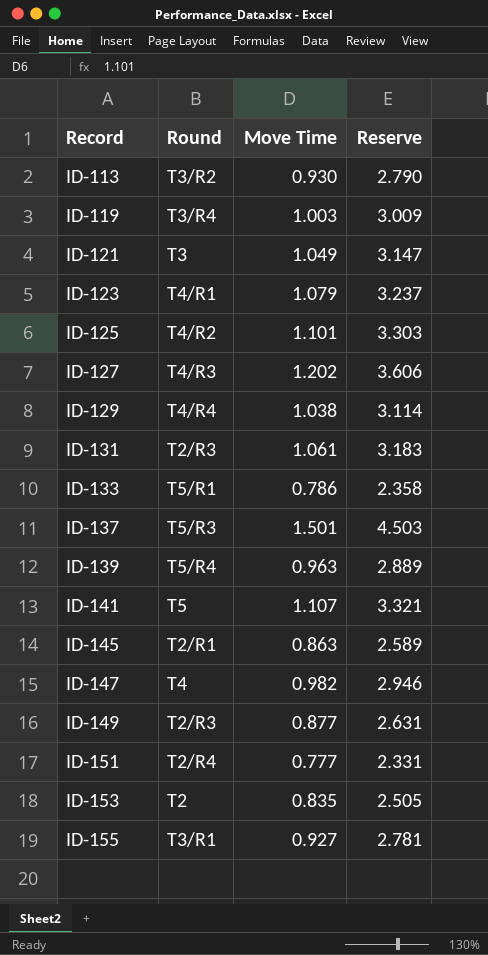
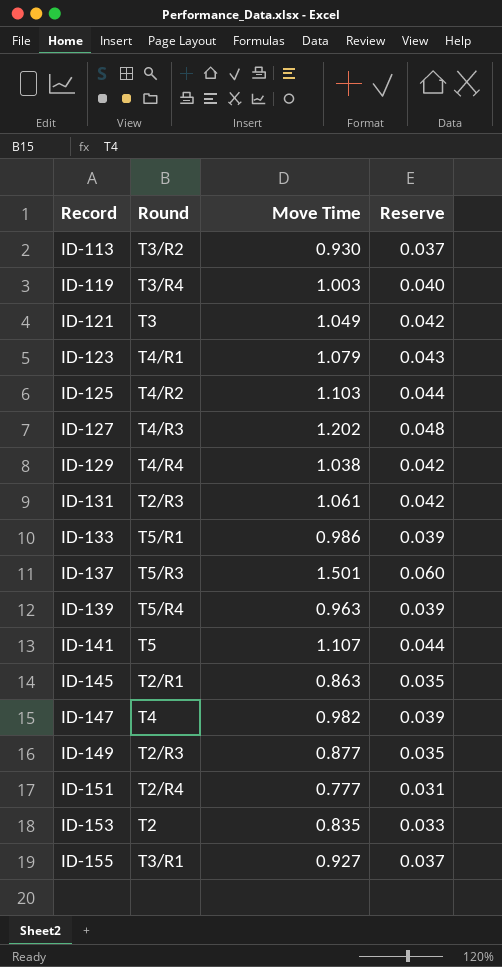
column Reserve | formula: [Move Time] * 3 -> [Move Time] * 0.04
ID-125 | Move Time: 1.101 -> 1.103
ID-133 | Move Time: 0.786 -> 0.986

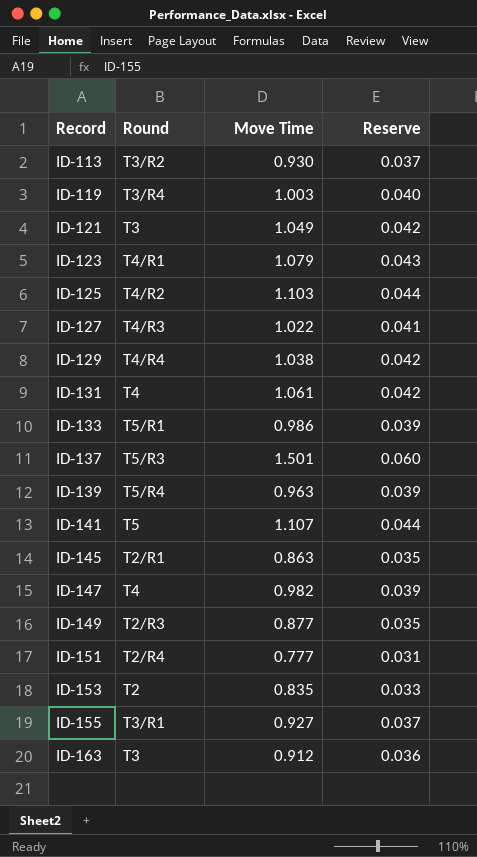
ID-127 | Move Time: 1.202 -> 1.022
ID-127 | Reserve: 0.048 -> 0.041
ID-131 | Round: T2/R3 -> T4
row ID-163: none -> T3 | 0.912 | 0.036

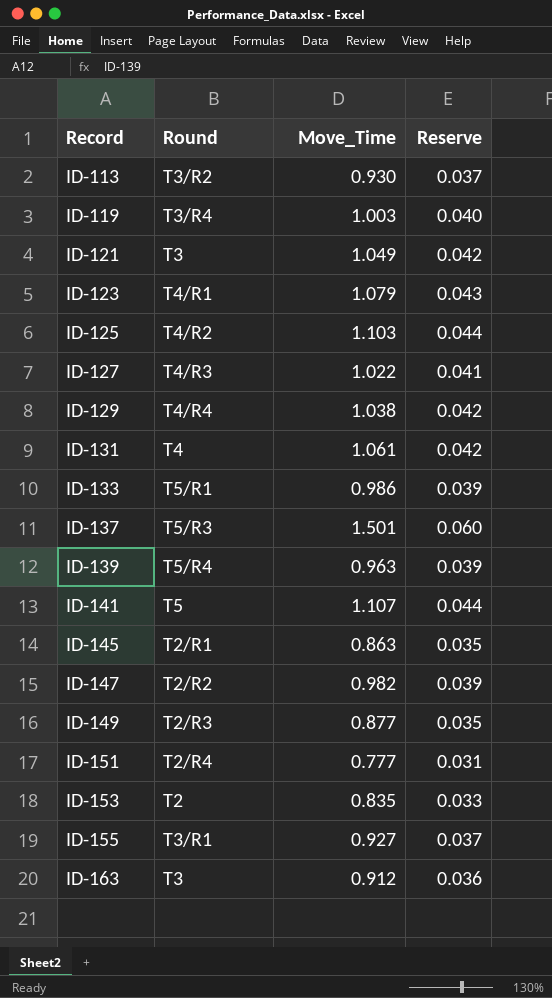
column name: Move Time -> Move_Time
ID-147 | Round: T4 -> T2/R2

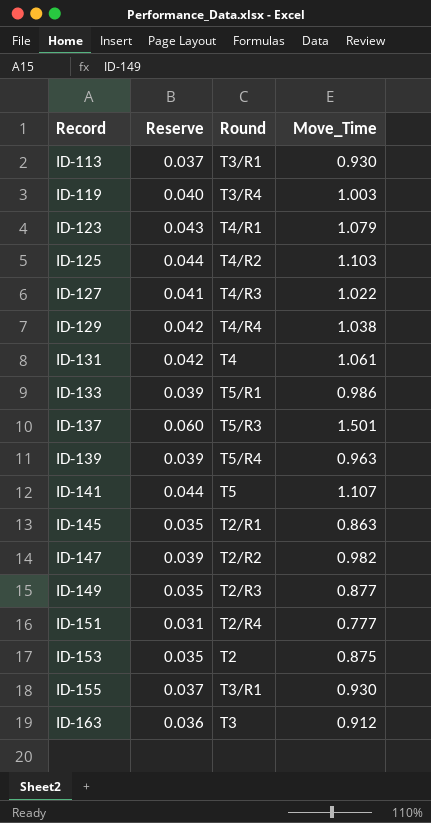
column Reserve | position: 4 -> 2
row ID-121: T3 | 1.049 | 0.042 -> none
ID-113 | Round: T3/R2 -> T3/R1
ID-153 | Reserve: 0.033 -> 0.035
ID-153 | Move_Time: 0.835 -> 0.875
ID-155 | Move_Time: 0.927 -> 0.930

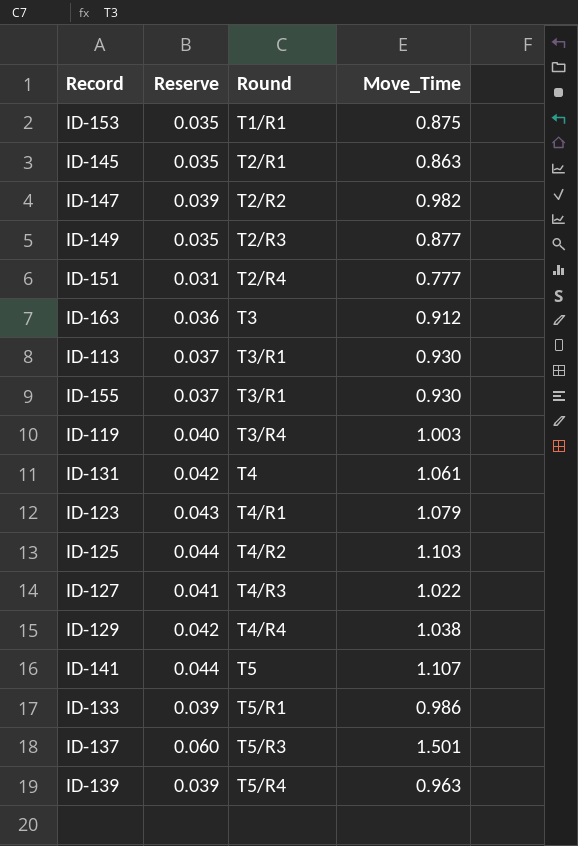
row order: Record ascending -> Round ascending
ID-153 | Round: T2 -> T1/R1

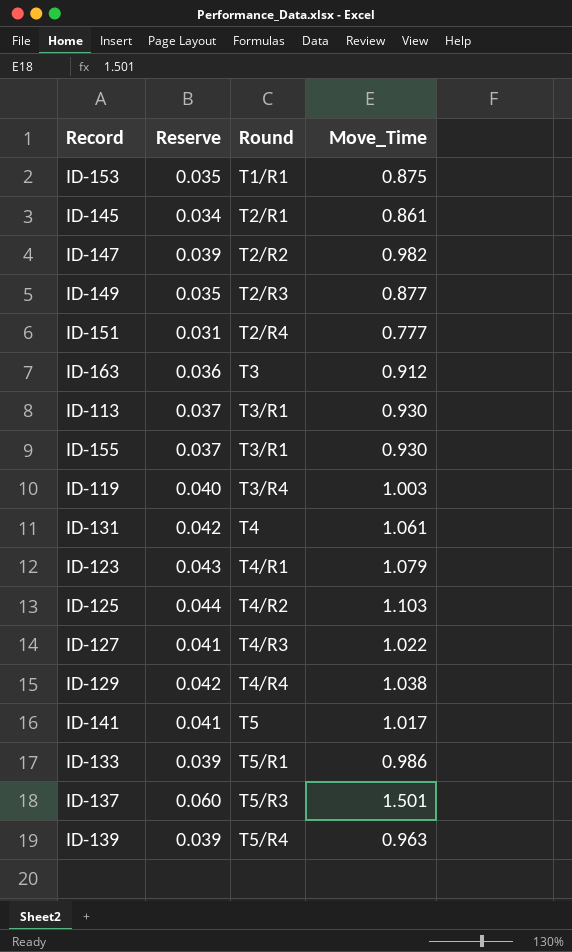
ID-145 | Reserve: 0.035 -> 0.034
ID-145 | Move_Time: 0.863 -> 0.861
ID-141 | Reserve: 0.044 -> 0.041
ID-141 | Move_Time: 1.107 -> 1.017

